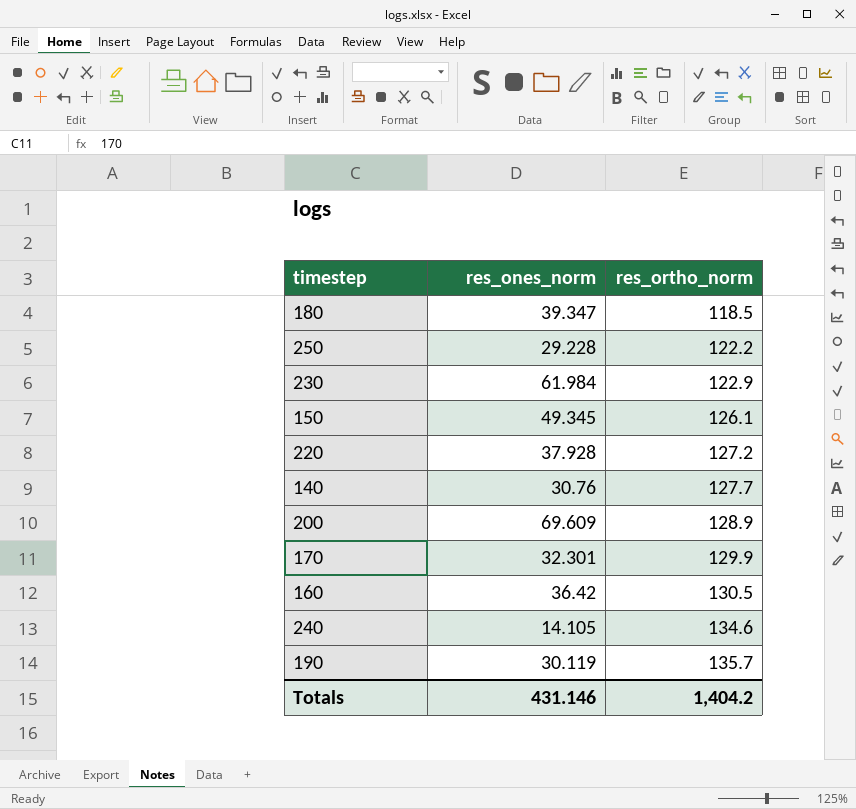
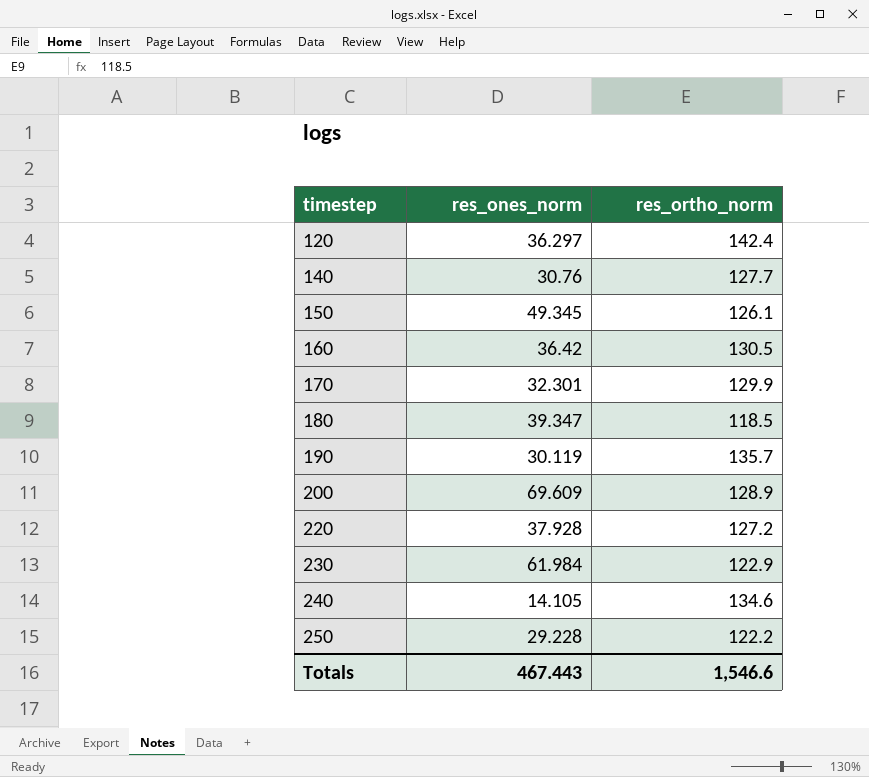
row order: res_ortho_norm ascending -> timestep ascending
row 120: none -> 36.297 | 142.4
Totals | res_ones_norm: 431.146 -> 467.443
Totals | res_ortho_norm: 1,404.2 -> 1,546.6

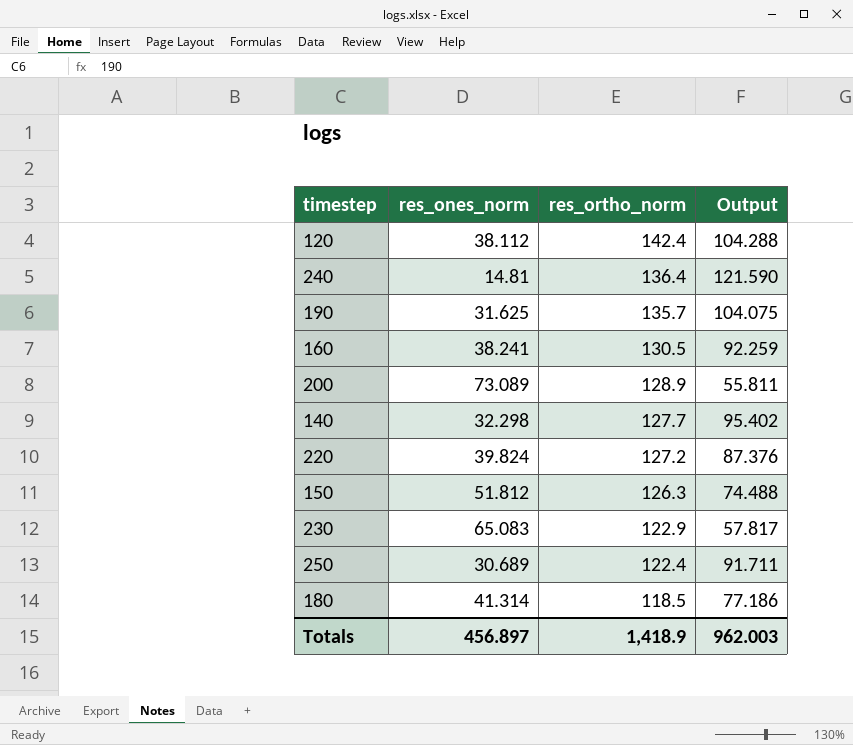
row order: timestep ascending -> res_ortho_norm descending
column Output | formula: none -> [res_ortho_norm] - [res_ones_norm]
row 170: 32.301 | 129.9 -> none
120 | res_ones_norm: 36.297 -> 38.112
240 | res_ones_norm: 14.105 -> 14.81
240 | res_ortho_norm: 134.6 -> 136.4
190 | res_ones_norm: 30.119 -> 31.625
160 | res_ones_norm: 36.42 -> 38.241
200 | res_ones_norm: 69.609 -> 73.089
140 | res_ones_norm: 30.76 -> 32.298
220 | res_ones_norm: 37.928 -> 39.824
150 | res_ones_norm: 49.345 -> 51.812
150 | res_ortho_norm: 126.1 -> 126.3
230 | res_ones_norm: 61.984 -> 65.083
250 | res_ones_norm: 29.228 -> 30.689
250 | res_ortho_norm: 122.2 -> 122.4
180 | res_ones_norm: 39.347 -> 41.314
Totals | res_ones_norm: 467.443 -> 456.897
Totals | res_ortho_norm: 1,546.6 -> 1,418.9

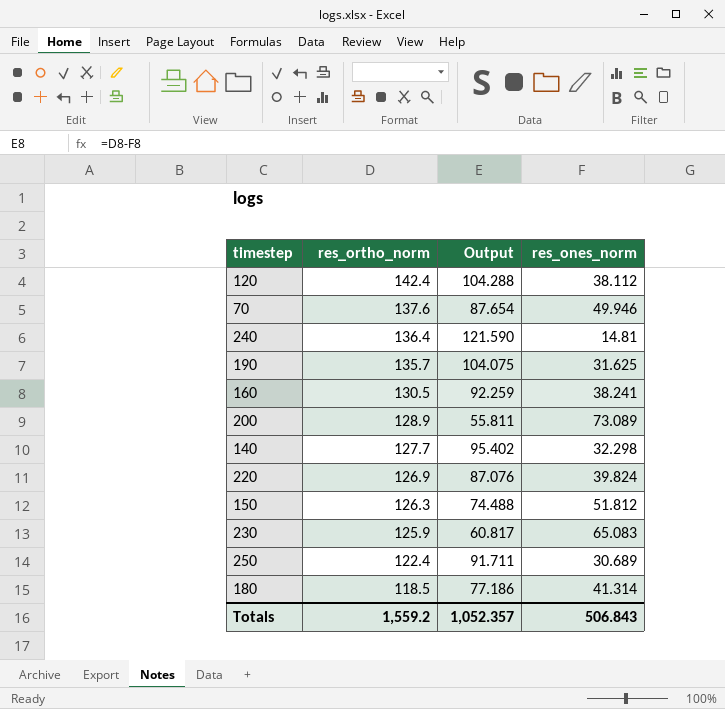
column res_ones_norm | position: 2 -> 4
row 70: none -> 137.6 | 87.654 | 49.946
220 | res_ortho_norm: 127.2 -> 126.9
220 | Output: 87.376 -> 87.076
230 | res_ortho_norm: 122.9 -> 125.9
230 | Output: 57.817 -> 60.817
Totals | res_ortho_norm: 1,418.9 -> 1,559.2
Totals | Output: 962.003 -> 1,052.357
Totals | res_ones_norm: 456.897 -> 506.843

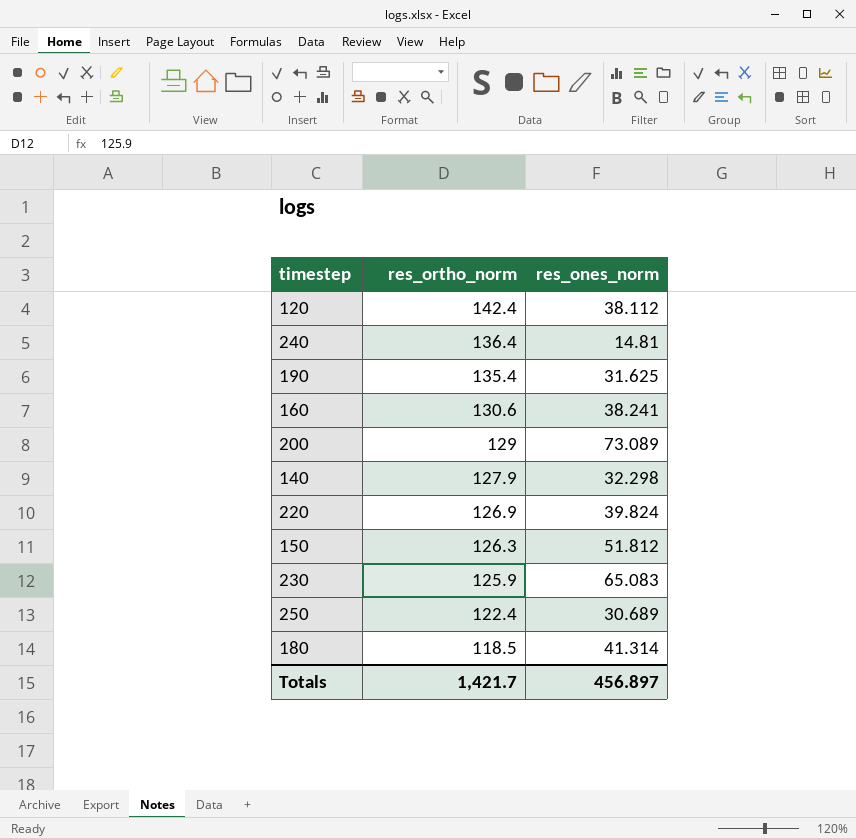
column Output | formula: [res_ortho_norm] - [res_ones_norm] -> none
row 70: 137.6 | 87.654 | 49.946 -> none
190 | res_ortho_norm: 135.7 -> 135.4
160 | res_ortho_norm: 130.5 -> 130.6
200 | res_ortho_norm: 128.9 -> 129
140 | res_ortho_norm: 127.7 -> 127.9
Totals | res_ortho_norm: 1,559.2 -> 1,421.7
Totals | res_ones_norm: 506.843 -> 456.897

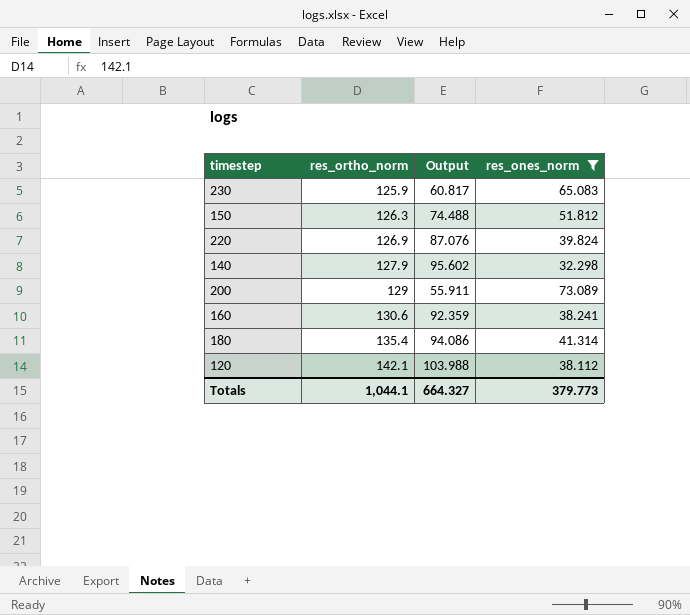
filter: none -> res_ones_norm >= 32.298
row order: res_ortho_norm descending -> res_ortho_norm ascending
column Output | formula: none -> [res_ortho_norm] - [res_ones_norm]
180 | res_ortho_norm: 118.5 -> 135.4
120 | res_ortho_norm: 142.4 -> 142.1
Totals | res_ortho_norm: 1,421.7 -> 1,044.1
Totals | res_ones_norm: 456.897 -> 379.773

